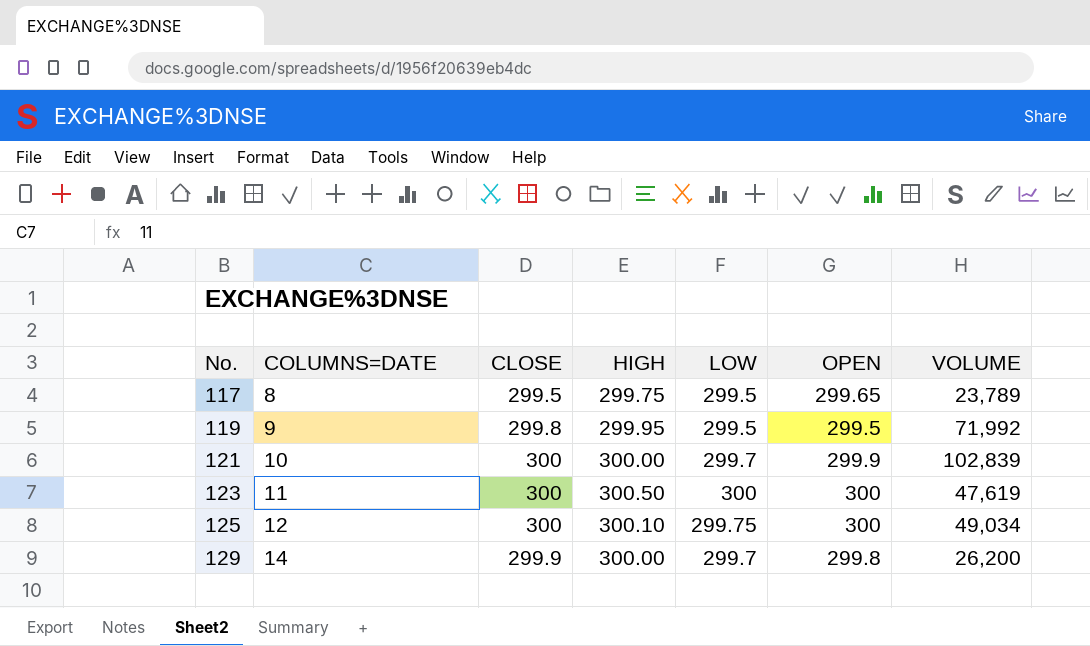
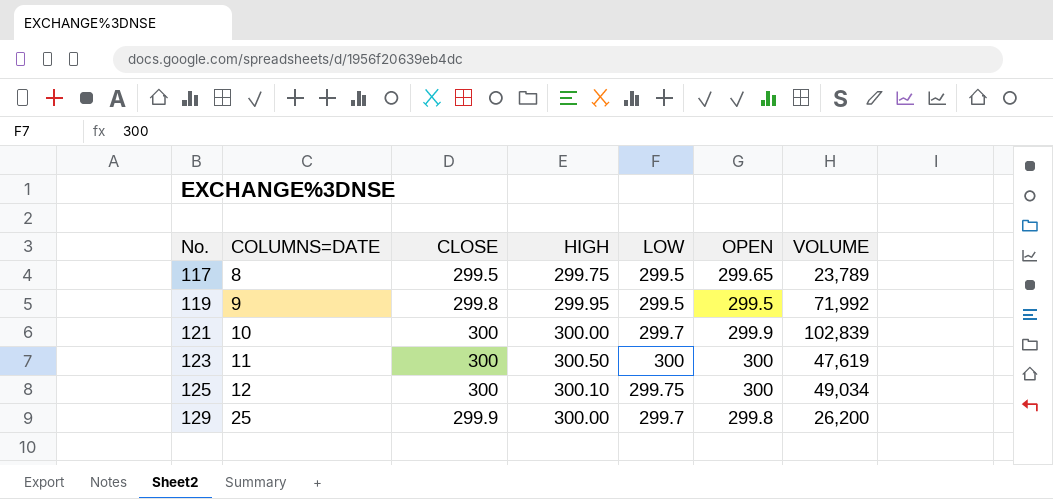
129 | COLUMNS=DATE: 14 -> 25

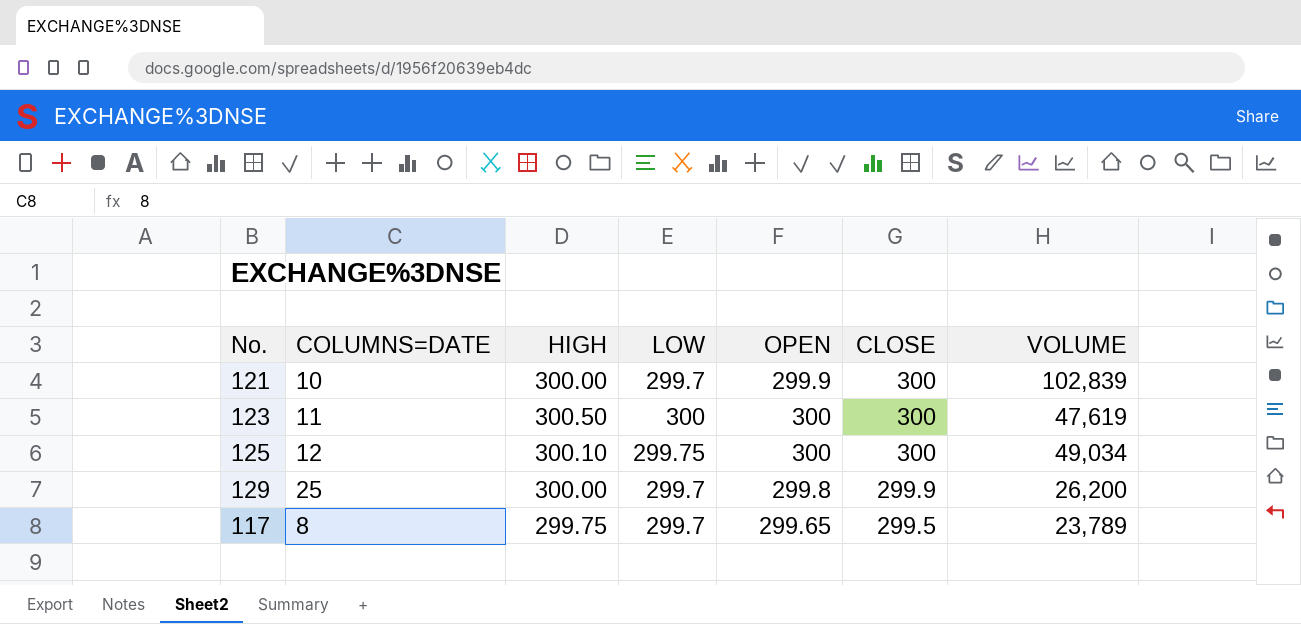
row order: No. ascending -> CLOSE descending
column CLOSE | position: 3 -> 6
row 119: 9 | 299.8 | 299.95 | 299.5 | 299.5 | 71,992 -> none
117 | LOW: 299.5 -> 299.7

